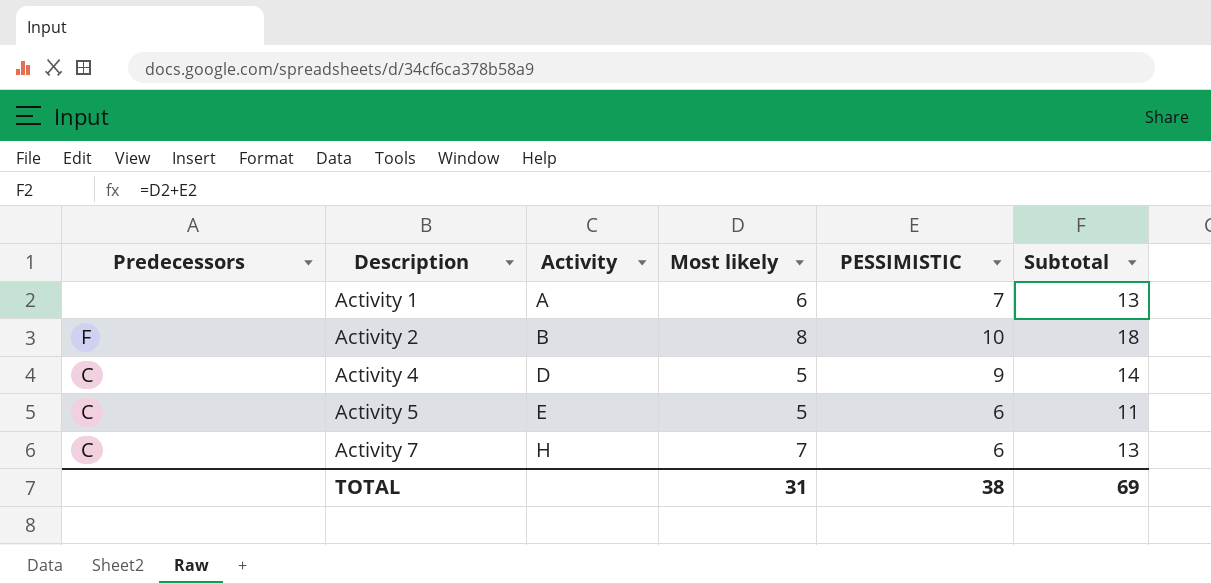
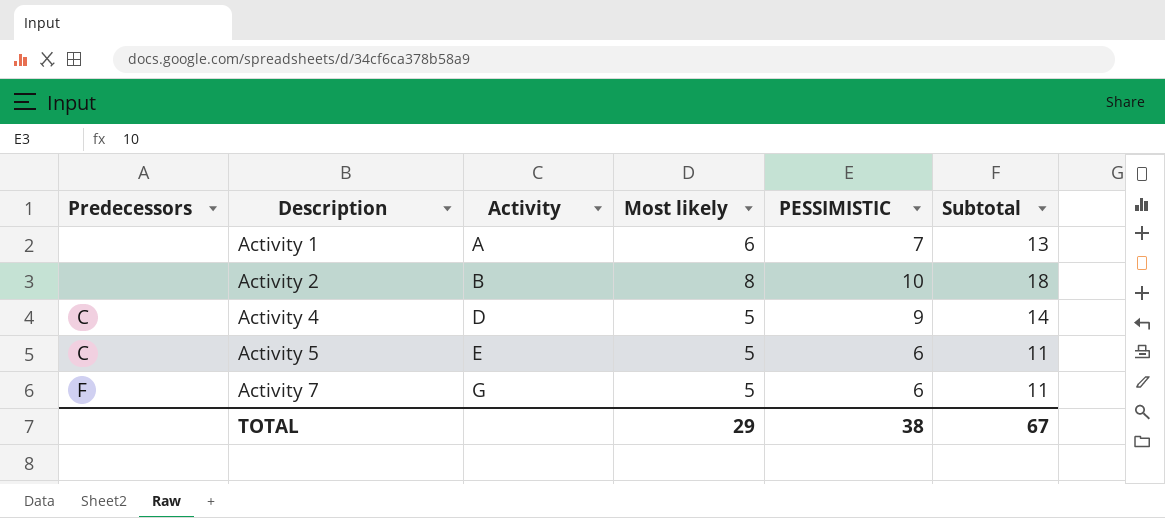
Activity 2 | Predecessors: F -> none
Activity 7 | Predecessors: C -> F
Activity 7 | Activity: H -> G
Activity 7 | Most likely: 7 -> 5
Activity 7 | Subtotal: 13 -> 11
TOTAL | Most likely: 31 -> 29
TOTAL | Subtotal: 69 -> 67

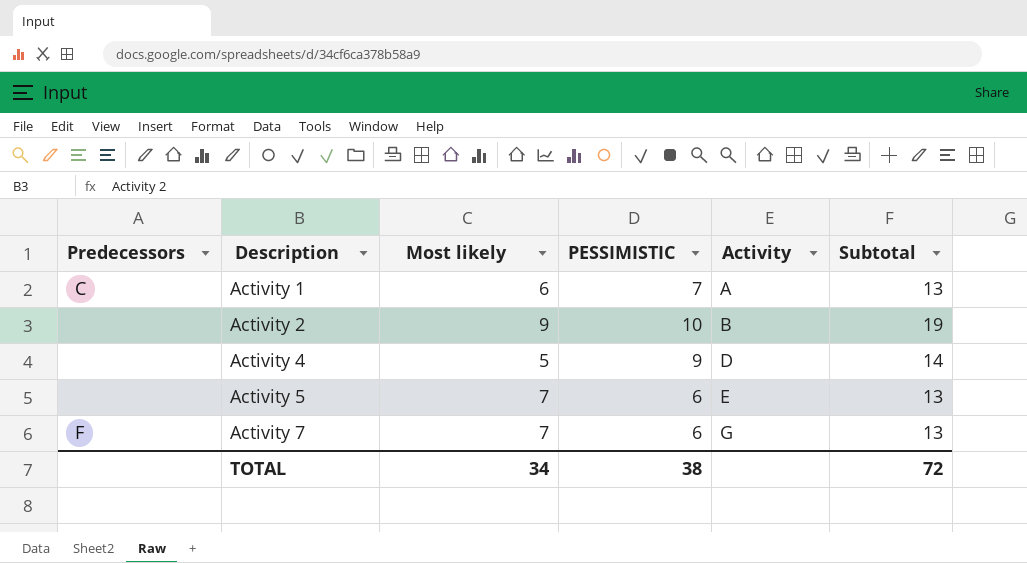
column Activity | position: 3 -> 5
Activity 1 | Predecessors: none -> C
Activity 2 | Most likely: 8 -> 9
Activity 2 | Subtotal: 18 -> 19
Activity 4 | Predecessors: C -> none
Activity 5 | Predecessors: C -> none
Activity 5 | Most likely: 5 -> 7
Activity 5 | Subtotal: 11 -> 13
Activity 7 | Most likely: 5 -> 7
Activity 7 | Subtotal: 11 -> 13
TOTAL | Most likely: 29 -> 34
TOTAL | Subtotal: 67 -> 72

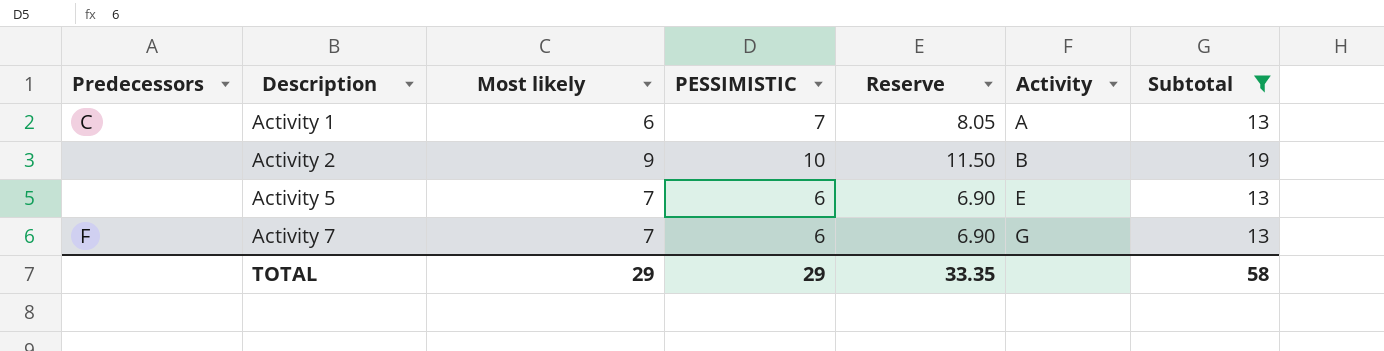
filter: none -> Subtotal != 14
column Reserve | formula: none -> [PESSIMISTIC] * 1.15
TOTAL | Most likely: 34 -> 29
TOTAL | PESSIMISTIC: 38 -> 29
TOTAL | Subtotal: 72 -> 58

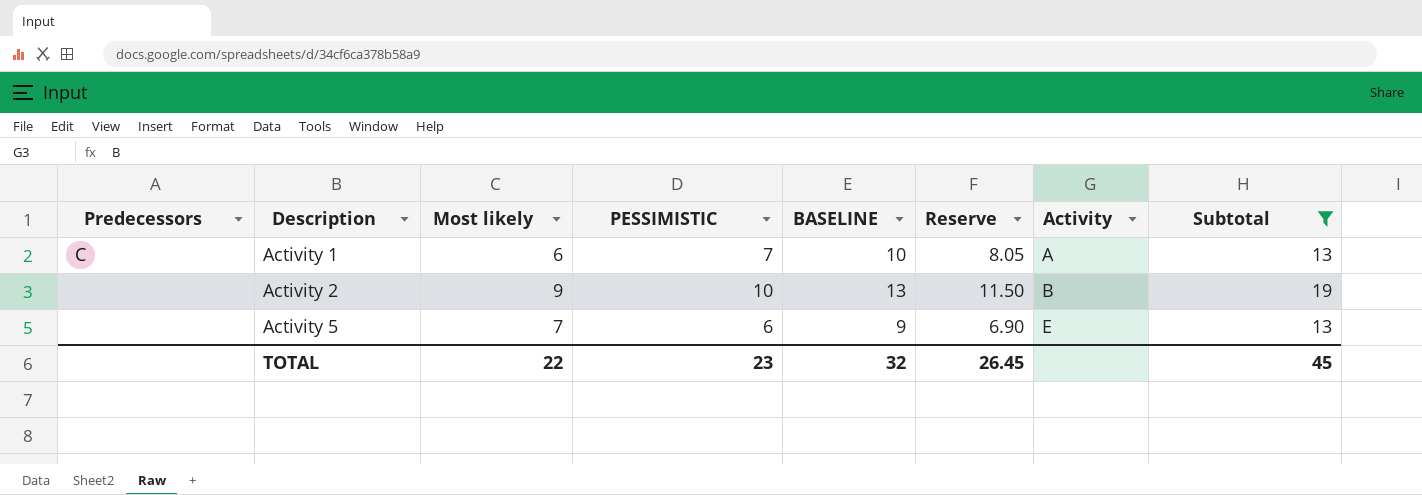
column BASELINE | formula: none -> [PESSIMISTIC] + 3
row Activity 7: F | 7 | 6 | 6.90 | G | 13 -> none
TOTAL | Most likely: 29 -> 22
TOTAL | PESSIMISTIC: 29 -> 23
TOTAL | Reserve: 33.35 -> 26.45
TOTAL | Subtotal: 58 -> 45

